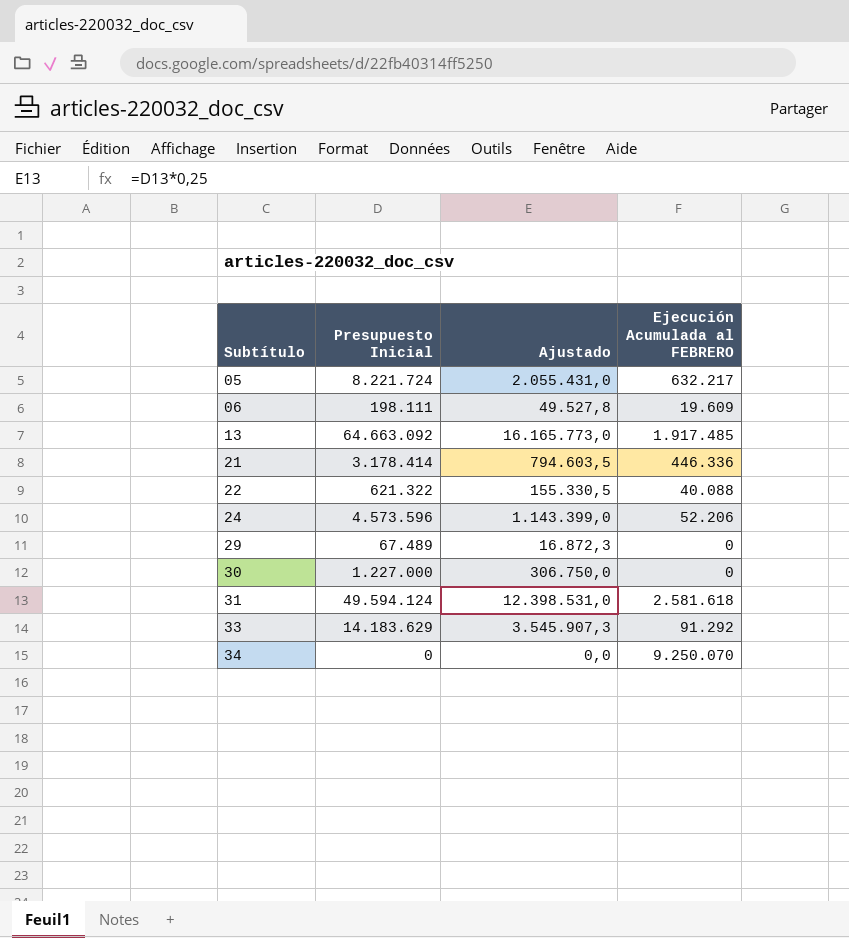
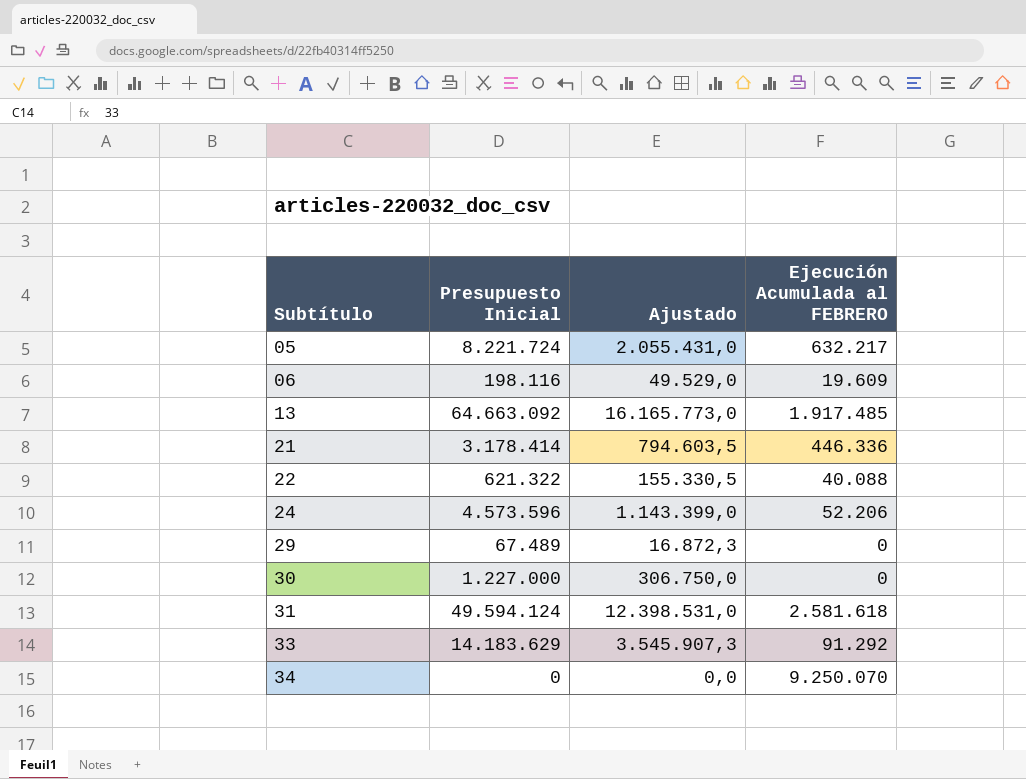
06 | Presupuesto Inicial: 198.111 -> 198.116
06 | Ajustado: 49.527,8 -> 49.529,0

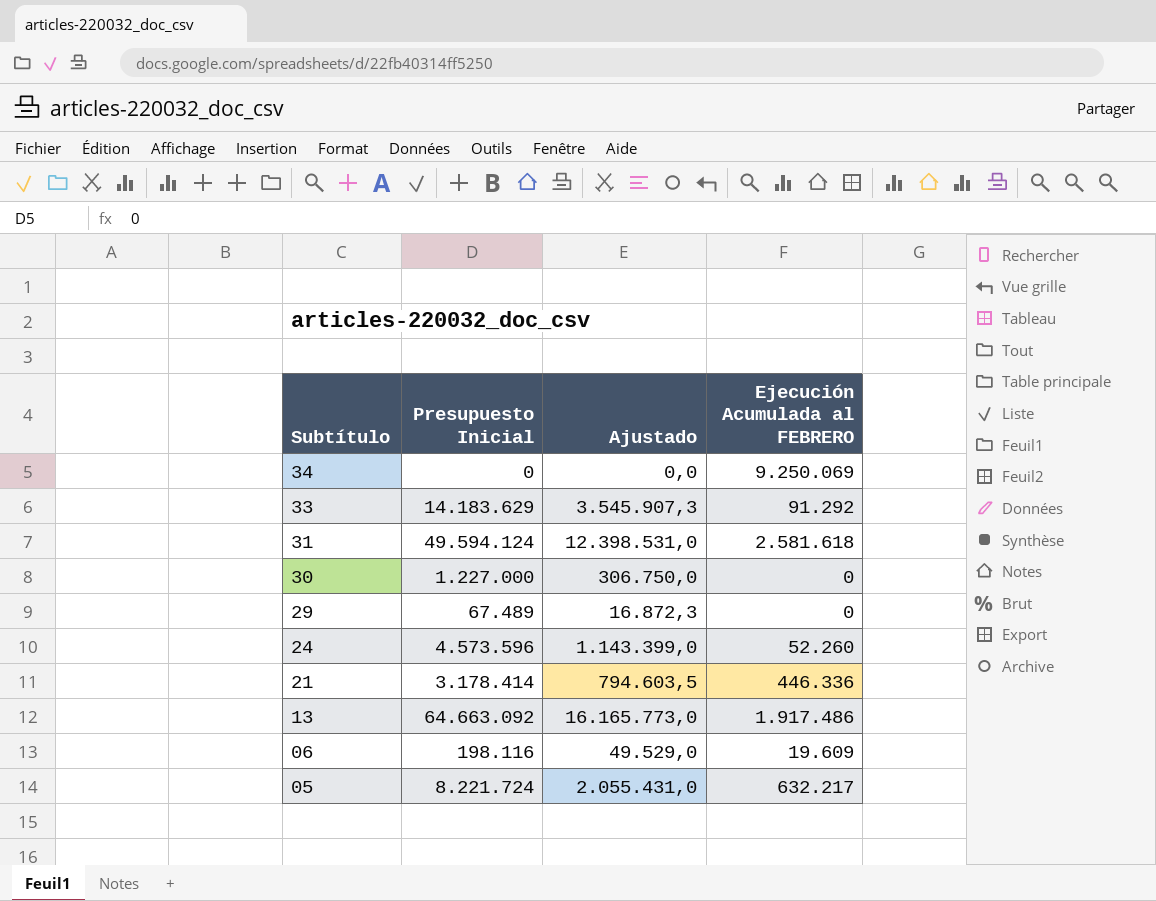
row order: Subtítulo ascending -> Subtítulo descending
row 22: 621.322 | 155.330,5 | 40.088 -> none
34 | Ejecución Acumulada al FEBRERO: 9.250.070 -> 9.250.069
24 | Ejecución Acumulada al FEBRERO: 52.206 -> 52.260
13 | Ejecución Acumulada al FEBRERO: 1.917.485 -> 1.917.486

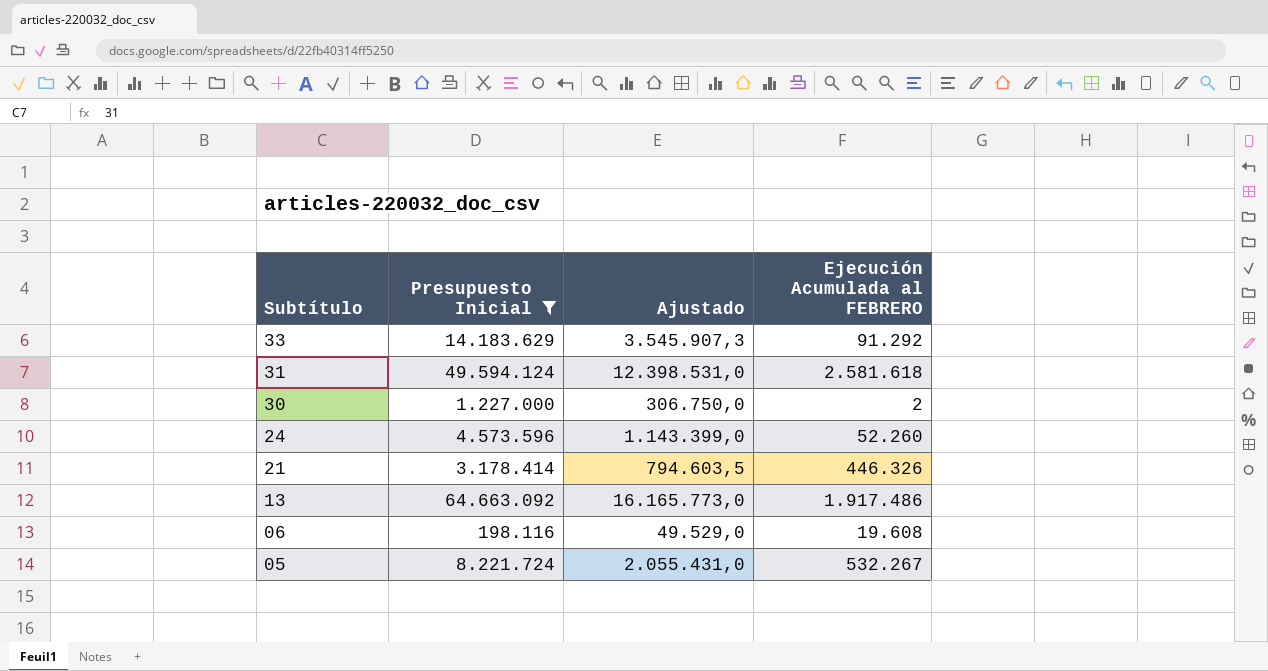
filter: none -> Presupuesto Inicial >= 198.116
30 | Ejecución Acumulada al FEBRERO: 0 -> 2
21 | Ejecución Acumulada al FEBRERO: 446.336 -> 446.326
06 | Ejecución Acumulada al FEBRERO: 19.609 -> 19.608
05 | Ejecución Acumulada al FEBRERO: 632.217 -> 532.267

